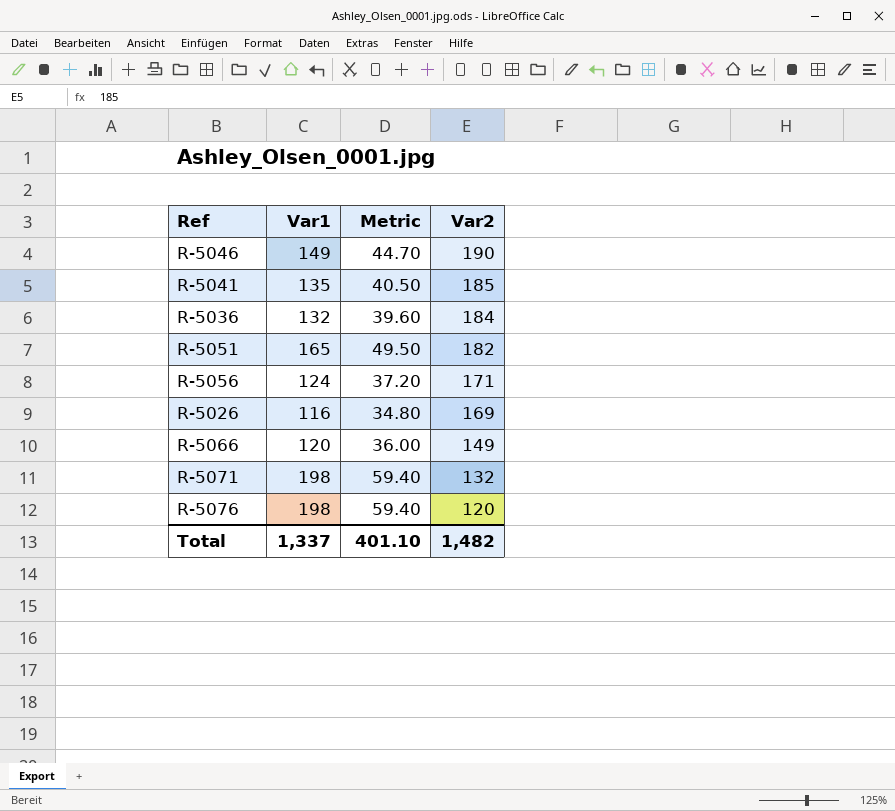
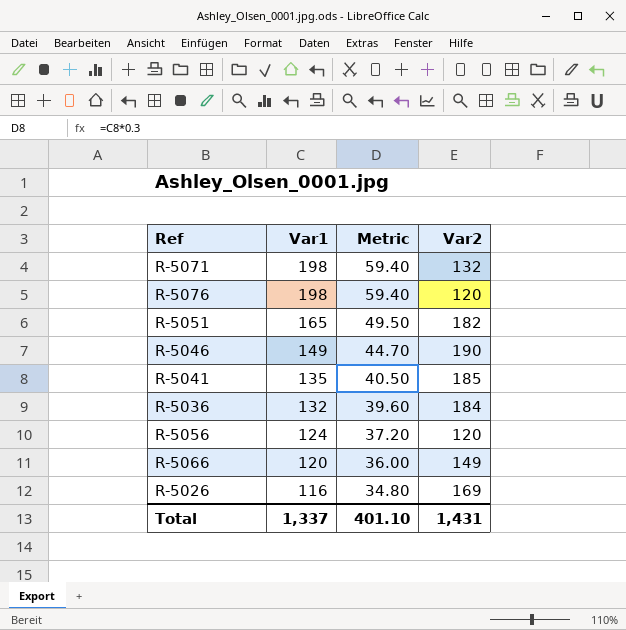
row order: Var2 descending -> Var1 descending
R-5056 | Var2: 171 -> 120
Total | Var2: 1,482 -> 1,431

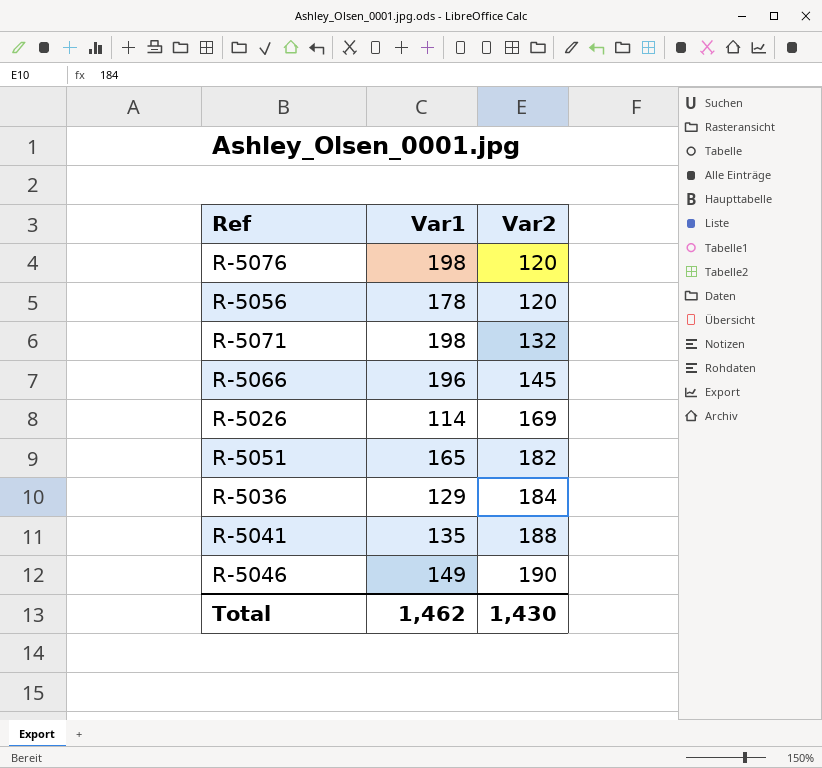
row order: Var1 descending -> Var2 ascending
column Metric | formula: [Var1] * 0.3 -> none
R-5056 | Var1: 124 -> 178
R-5066 | Var1: 120 -> 196
R-5066 | Var2: 149 -> 145
R-5026 | Var1: 116 -> 114
R-5036 | Var1: 132 -> 129
R-5041 | Var2: 185 -> 188
Total | Var1: 1,337 -> 1,462
Total | Var2: 1,431 -> 1,430

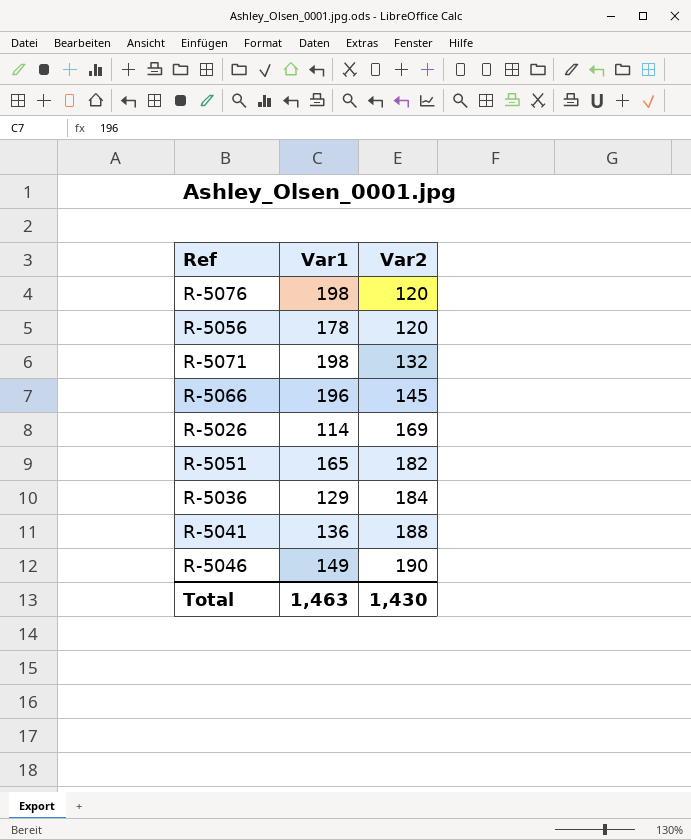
R-5041 | Var1: 135 -> 136
Total | Var1: 1,462 -> 1,463

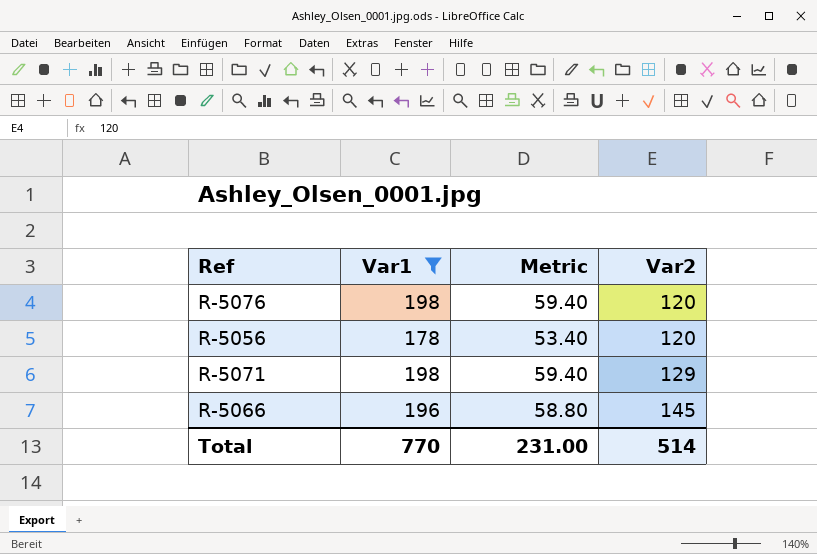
filter: none -> Var1 >= 178
column Metric | formula: none -> [Var1] * 0.3
R-5071 | Var2: 132 -> 129
Total | Var1: 1,463 -> 770
Total | Var2: 1,430 -> 514

